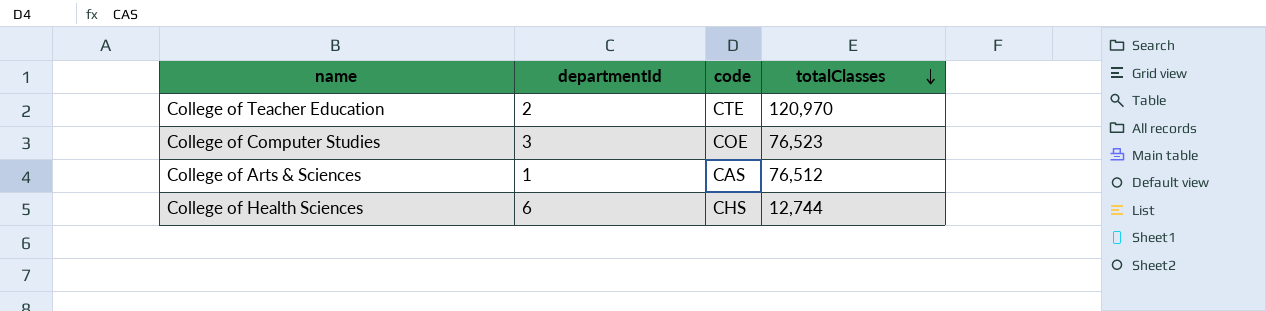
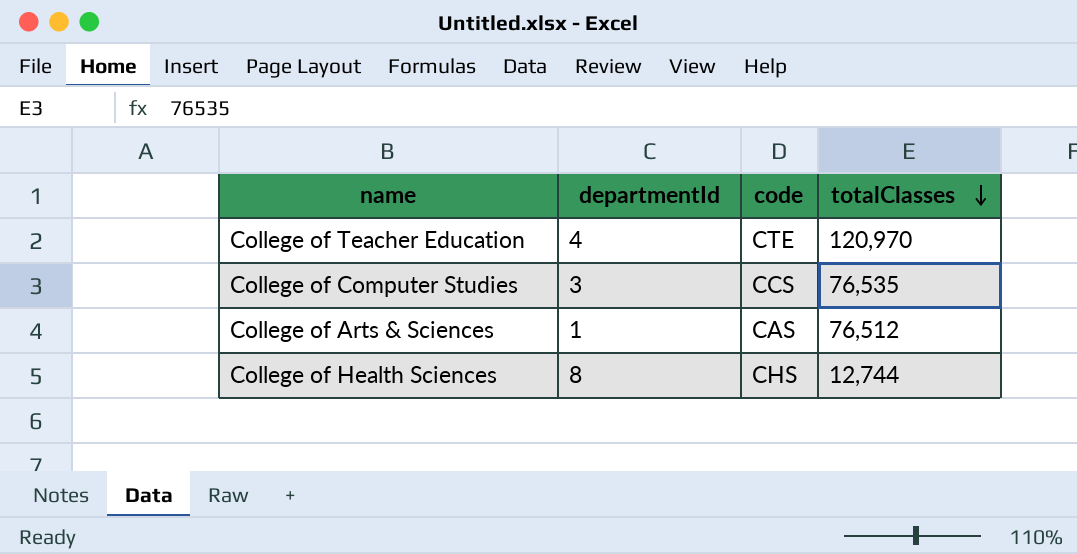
College of Teacher Education | departmentId: 2 -> 4
College of Computer Studies | code: COE -> CCS
College of Computer Studies | totalClasses: 76,523 -> 76,535
College of Health Sciences | departmentId: 6 -> 8

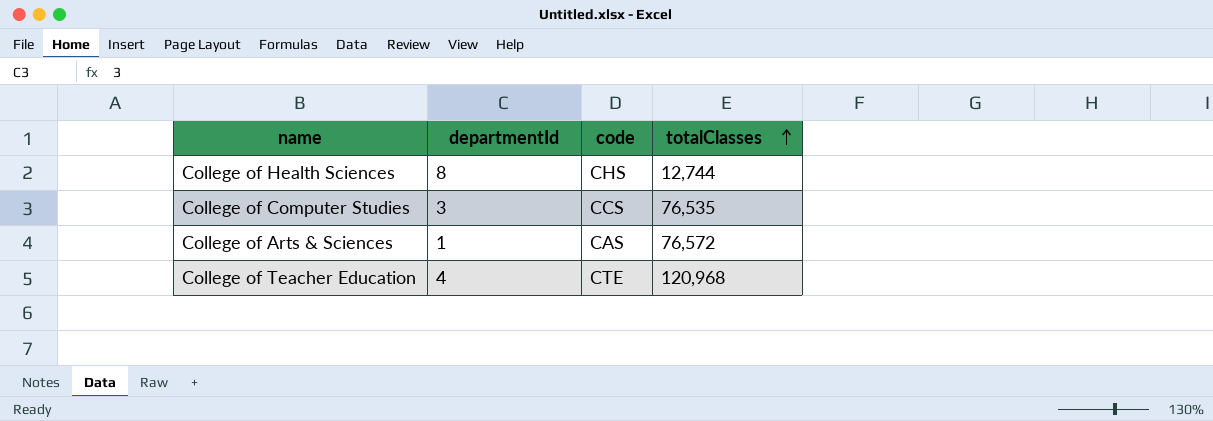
row order: totalClasses descending -> totalClasses ascending
College of Arts & Sciences | totalClasses: 76,512 -> 76,572
College of Teacher Education | totalClasses: 120,970 -> 120,968

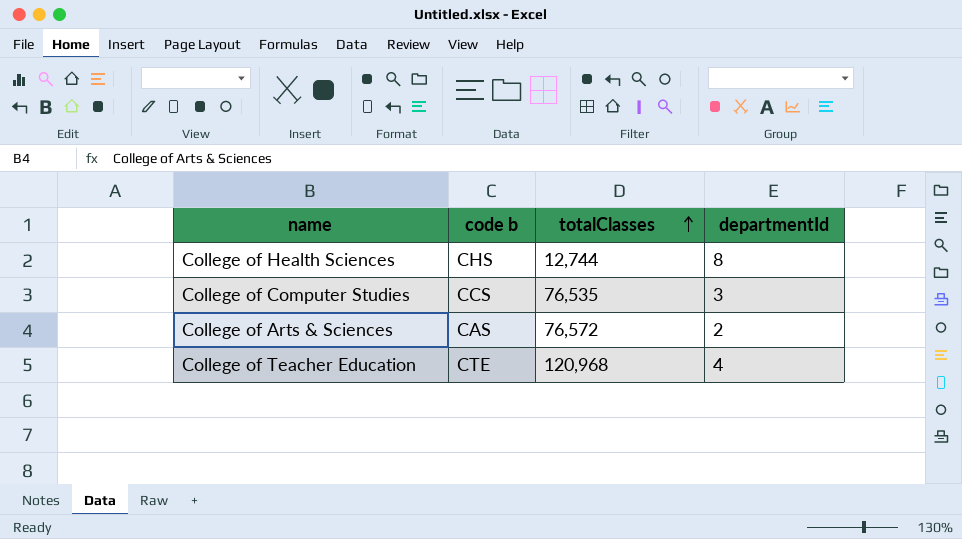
column name: code -> code b
column departmentId | position: 2 -> 4
College of Arts & Sciences | departmentId: 1 -> 2

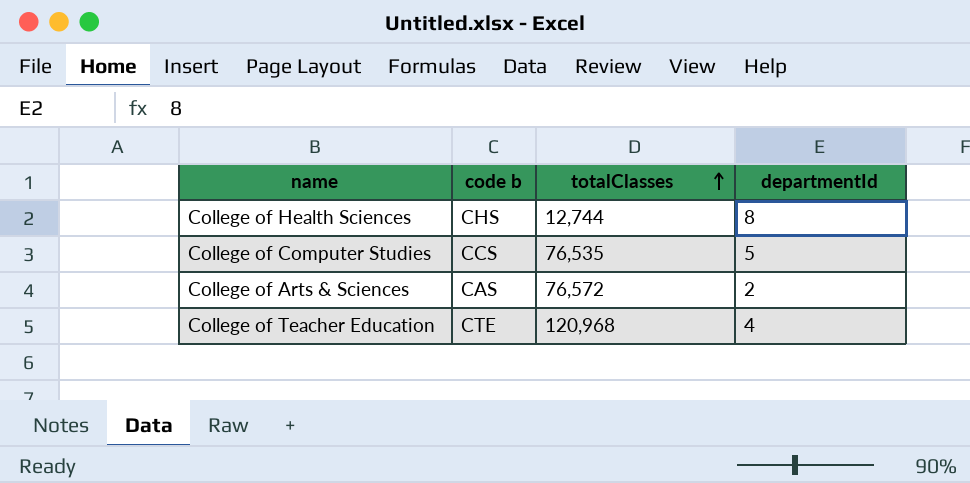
College of Computer Studies | departmentId: 3 -> 5

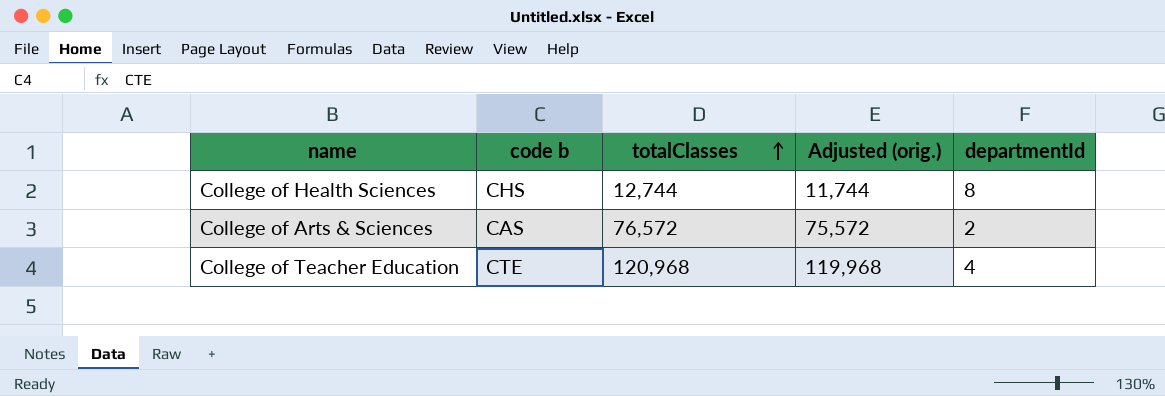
column Adjusted (orig.) | formula: none -> [totalClasses] - 1000
row College of Computer Studies: CCS | 76,535 | 5 -> none

